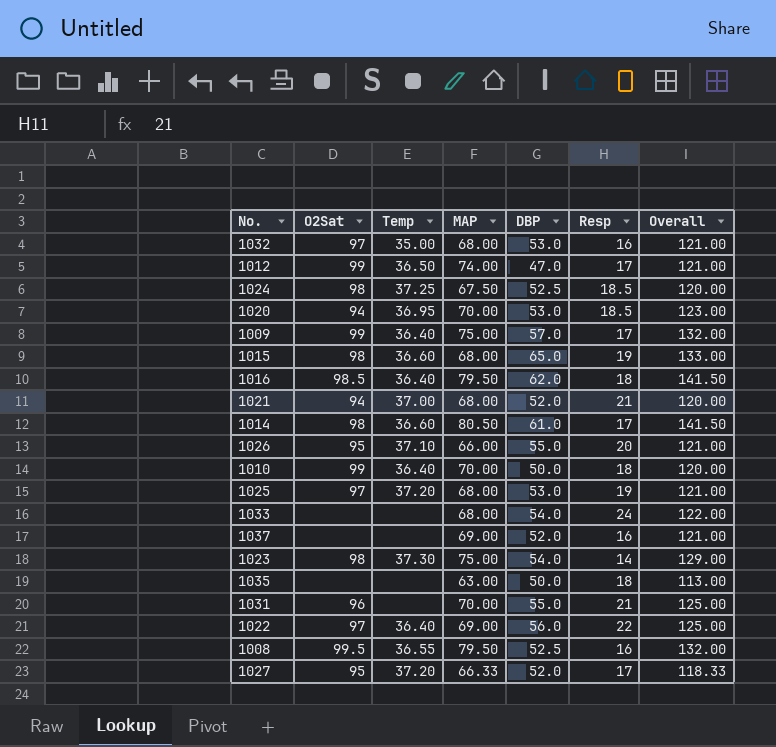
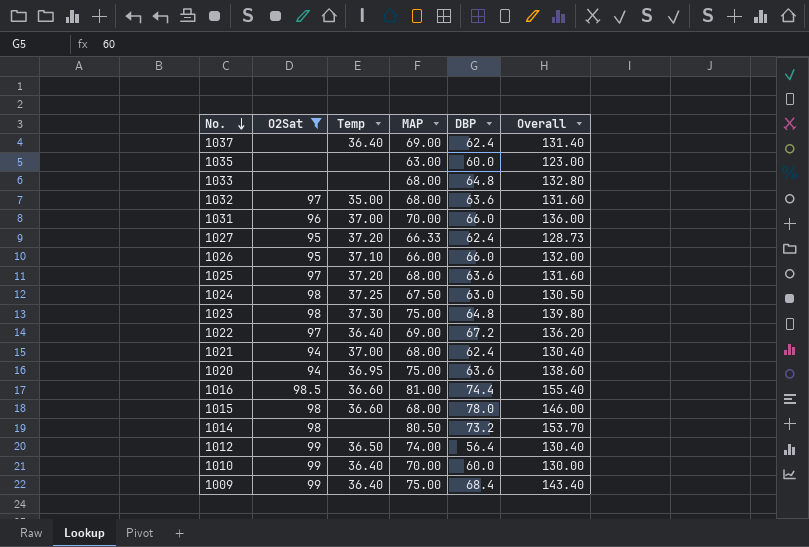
filter: none -> O2Sat != 99.5
row order: none -> No. descending
column Resp | position: 6 -> none
1037 | Temp: none -> 36.40
1037 | DBP: 52.0 -> 62.4
1037 | Overall: 121.00 -> 131.40
1035 | DBP: 50.0 -> 60.0
1035 | Overall: 113.00 -> 123.00
1033 | DBP: 54.0 -> 64.8
1033 | Overall: 122.00 -> 132.80
1032 | DBP: 53.0 -> 63.6
1032 | Overall: 121.00 -> 131.60
1031 | Temp: none -> 37.00
1031 | DBP: 55.0 -> 66.0
1031 | Overall: 125.00 -> 136.00
1027 | DBP: 52.0 -> 62.4
1027 | Overall: 118.33 -> 128.73
1026 | DBP: 55.0 -> 66.0
1026 | Overall: 121.00 -> 132.00
1025 | DBP: 53.0 -> 63.6
1025 | Overall: 121.00 -> 131.60
1024 | DBP: 52.5 -> 63.0
1024 | Overall: 120.00 -> 130.50
1023 | DBP: 54.0 -> 64.8
1023 | Overall: 129.00 -> 139.80
1022 | DBP: 56.0 -> 67.2
1022 | Overall: 125.00 -> 136.20
1021 | DBP: 52.0 -> 62.4
1021 | Overall: 120.00 -> 130.40
1020 | MAP: 70.00 -> 75.00
1020 | DBP: 53.0 -> 63.6
1020 | Overall: 123.00 -> 138.60
1016 | Temp: 36.40 -> 36.60
1016 | MAP: 79.50 -> 81.00
1016 | DBP: 62.0 -> 74.4
1016 | Overall: 141.50 -> 155.40
1015 | DBP: 65.0 -> 78.0
1015 | Overall: 133.00 -> 146.00
1014 | Temp: 36.60 -> none
1014 | DBP: 61.0 -> 73.2
1014 | Overall: 141.50 -> 153.70
1012 | DBP: 47.0 -> 56.4
1012 | Overall: 121.00 -> 130.40
1010 | DBP: 50.0 -> 60.0
1010 | Overall: 120.00 -> 130.00
1009 | DBP: 57.0 -> 68.4
1009 | Overall: 132.00 -> 143.40

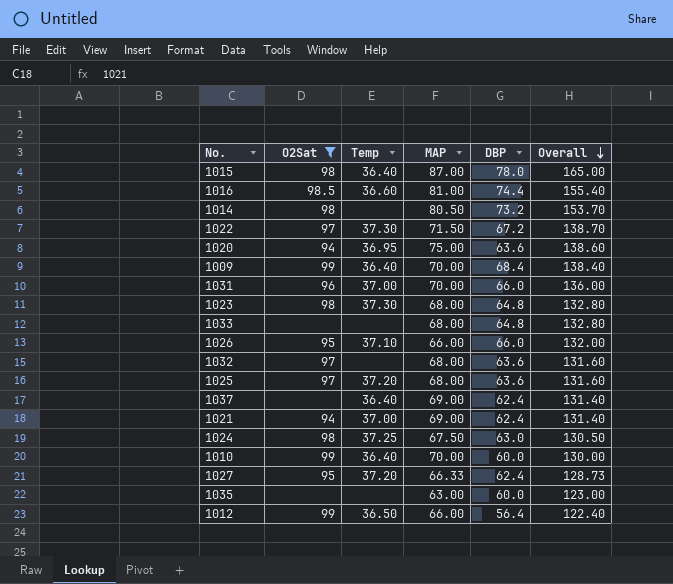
row order: No. descending -> Overall descending
1015 | Temp: 36.60 -> 36.40
1015 | MAP: 68.00 -> 87.00
1015 | Overall: 146.00 -> 165.00
1022 | Temp: 36.40 -> 37.30
1022 | MAP: 69.00 -> 71.50
1022 | Overall: 136.20 -> 138.70
1009 | MAP: 75.00 -> 70.00
1009 | Overall: 143.40 -> 138.40
1023 | MAP: 75.00 -> 68.00
1023 | Overall: 139.80 -> 132.80
1032 | Temp: 35.00 -> none
1021 | MAP: 68.00 -> 69.00
1021 | Overall: 130.40 -> 131.40
1012 | MAP: 74.00 -> 66.00
1012 | Overall: 130.40 -> 122.40

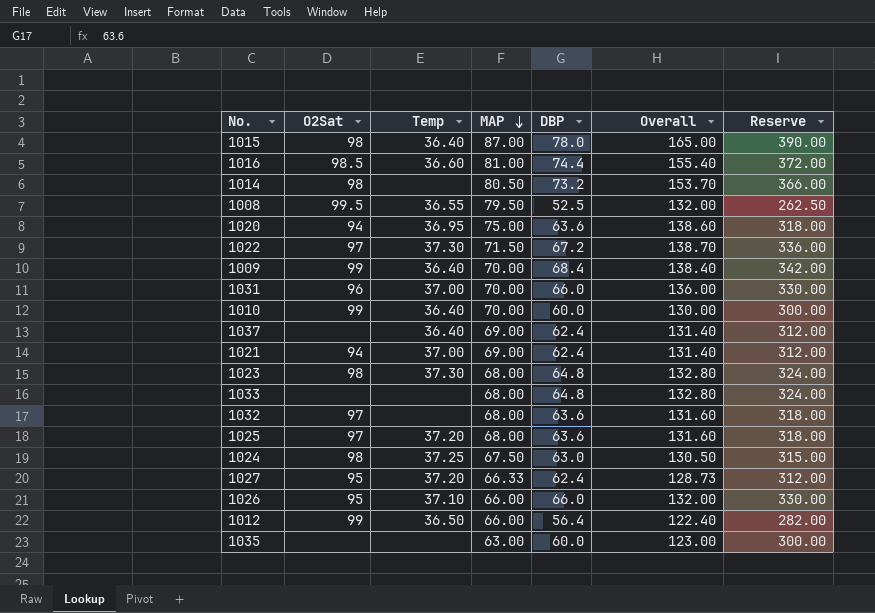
filter: O2Sat != 99.5 -> none
row order: Overall descending -> MAP descending
column Reserve | formula: none -> [DBP] * 5

